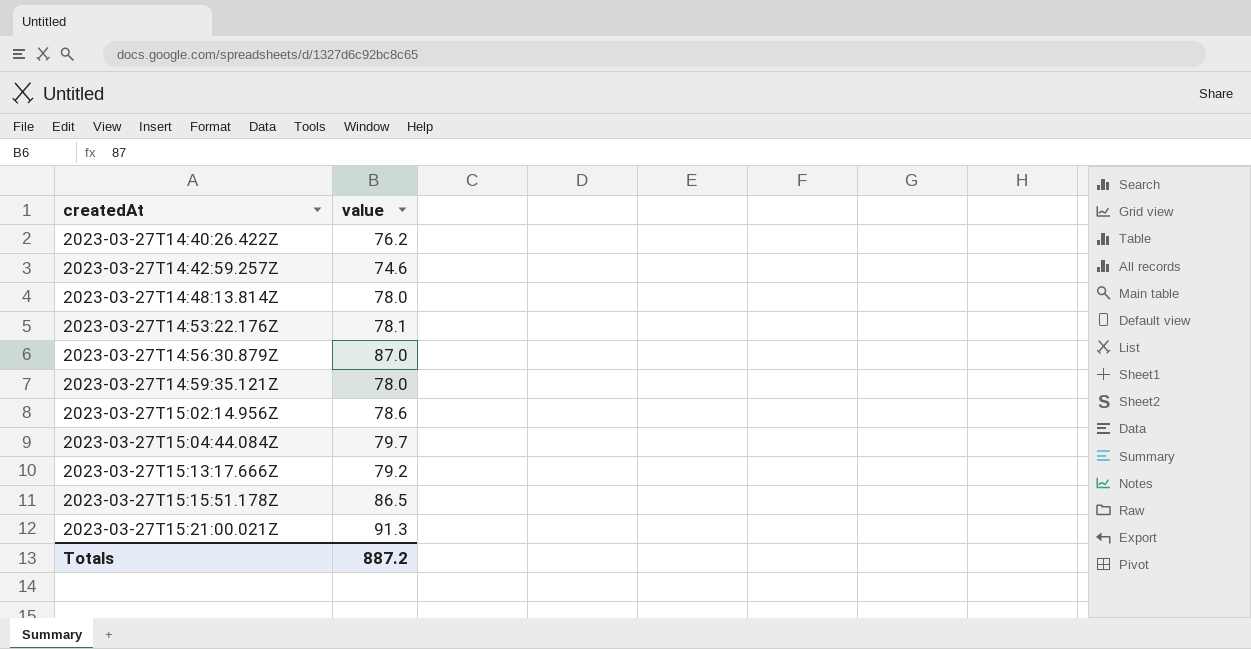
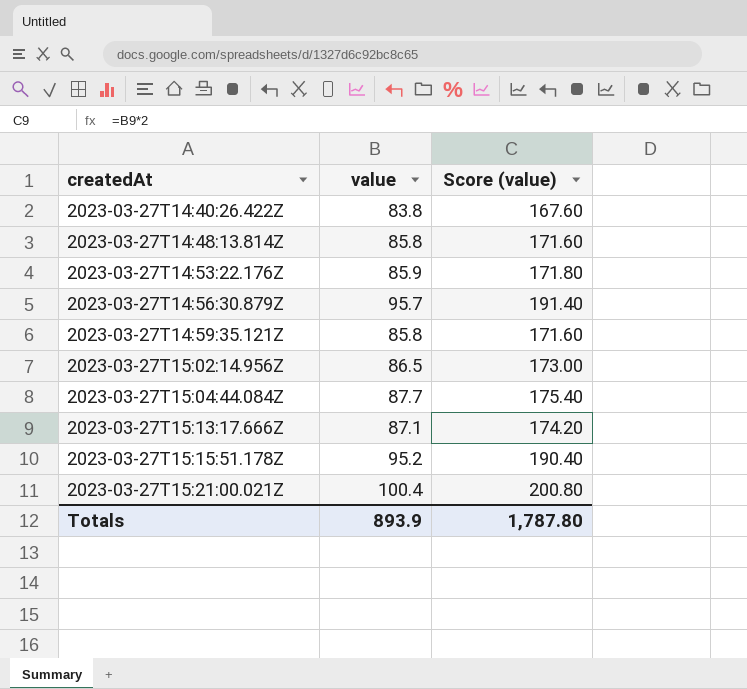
column Score (value) | formula: none -> [value] * 2
row 2023-03-27T14:42:59.257Z: 74.6 -> none
2023-03-27T14:40:26.422Z | value: 76.2 -> 83.8
2023-03-27T14:48:13.814Z | value: 78.0 -> 85.8
2023-03-27T14:53:22.176Z | value: 78.1 -> 85.9
2023-03-27T14:56:30.879Z | value: 87.0 -> 95.7
2023-03-27T14:59:35.121Z | value: 78.0 -> 85.8
2023-03-27T15:02:14.956Z | value: 78.6 -> 86.5
2023-03-27T15:04:44.084Z | value: 79.7 -> 87.7
2023-03-27T15:13:17.666Z | value: 79.2 -> 87.1
2023-03-27T15:15:51.178Z | value: 86.5 -> 95.2
2023-03-27T15:21:00.021Z | value: 91.3 -> 100.4
Totals | value: 887.2 -> 893.9

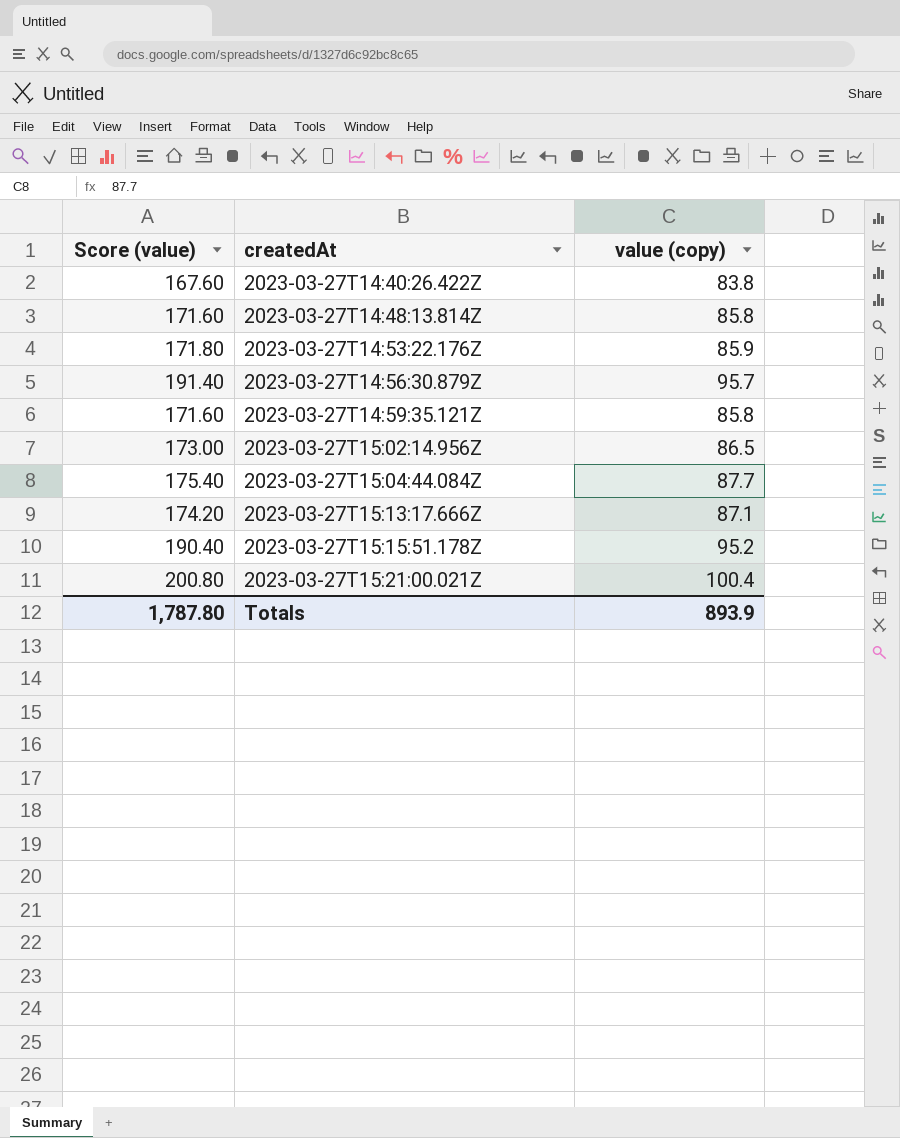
column Score (value) | position: 3 -> 1
column name: value -> value (copy)

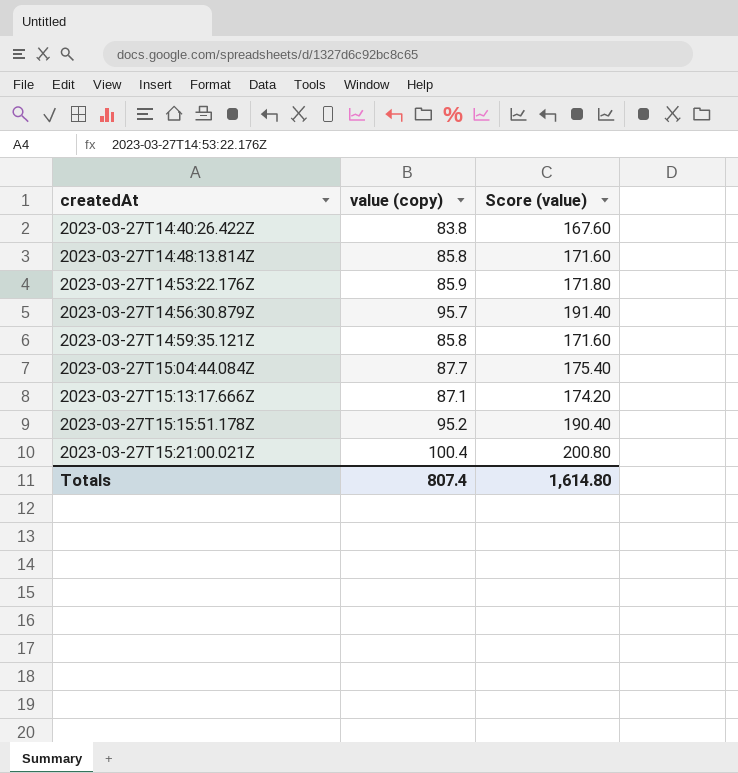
column Score (value) | position: 1 -> 3
row 2023-03-27T15:02:14.956Z: 173.00 | 86.5 -> none
Totals | value (copy): 893.9 -> 807.4
Totals | Score (value): 1,787.80 -> 1,614.80

